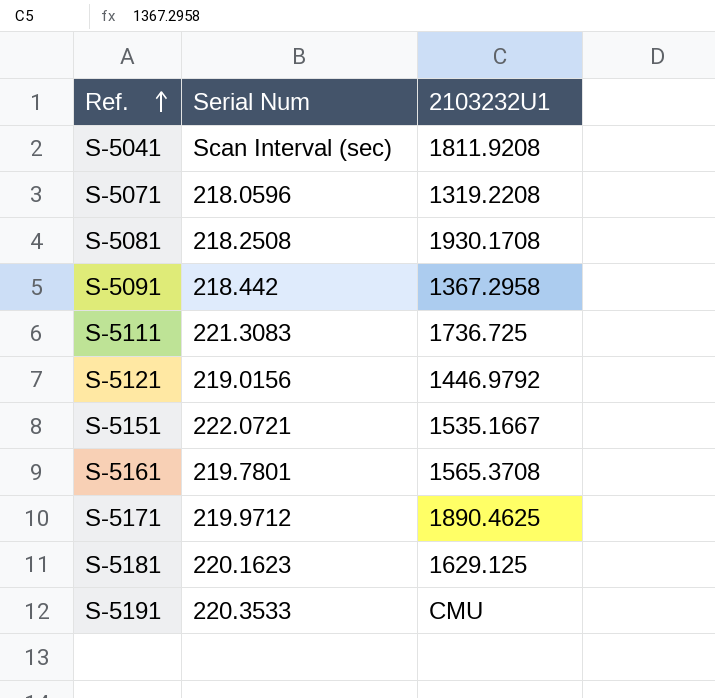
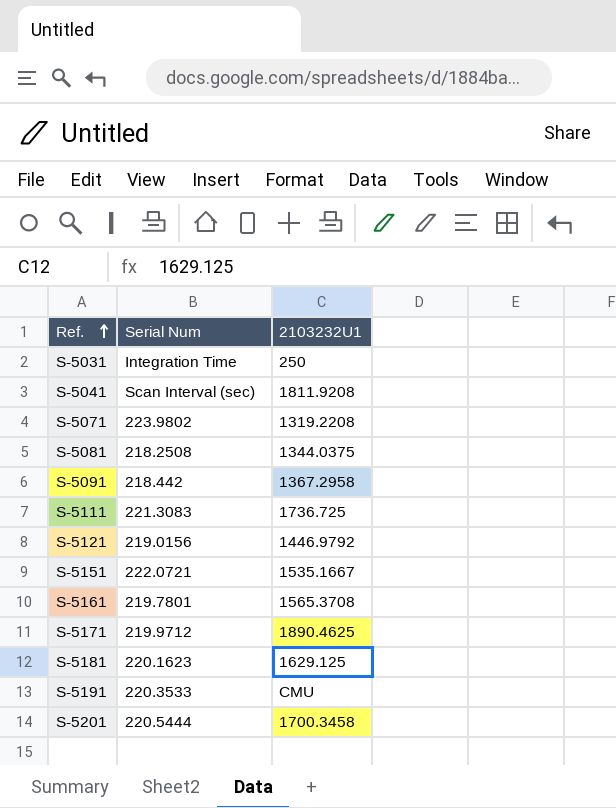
row S-5031: none -> Integration Time | 250
S-5071 | Serial Num: 218.0596 -> 223.9802
S-5081 | 2103232U1: 1930.1708 -> 1344.0375
row S-5201: none -> 220.5444 | 1700.3458

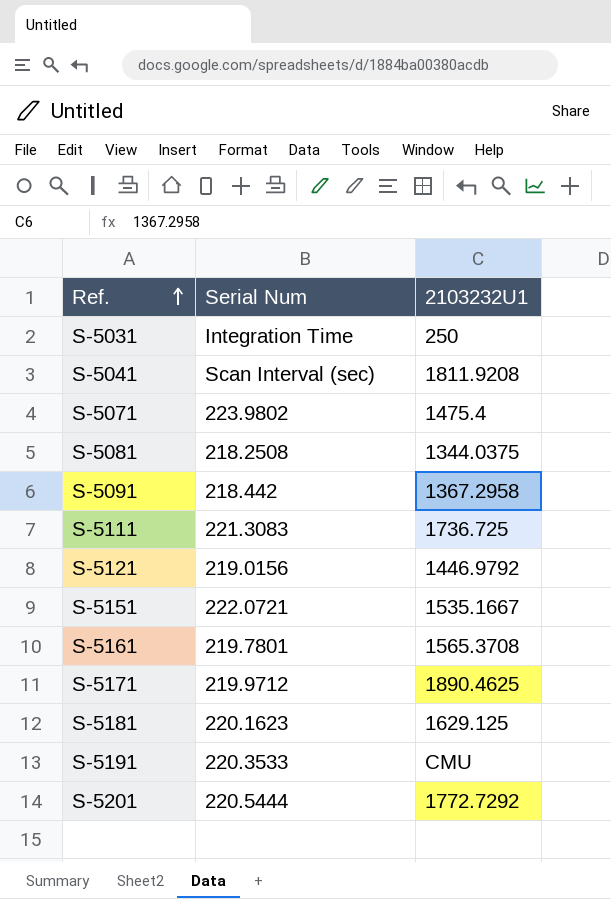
S-5071 | 2103232U1: 1319.2208 -> 1475.4
S-5201 | 2103232U1: 1700.3458 -> 1772.7292

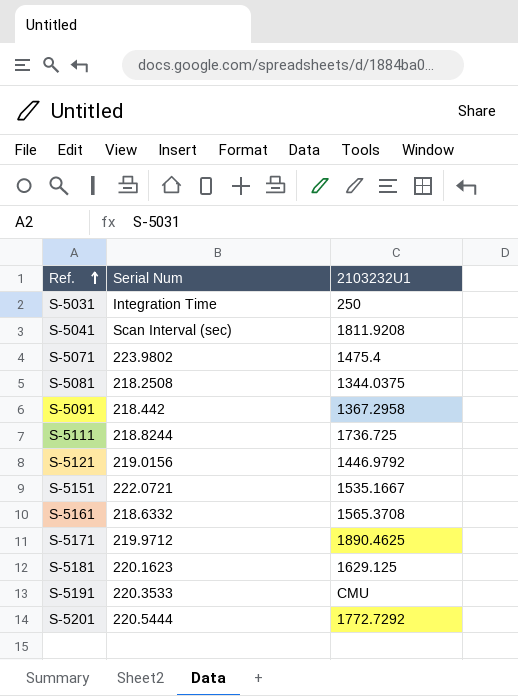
S-5111 | Serial Num: 221.3083 -> 218.8244
S-5161 | Serial Num: 219.7801 -> 218.6332

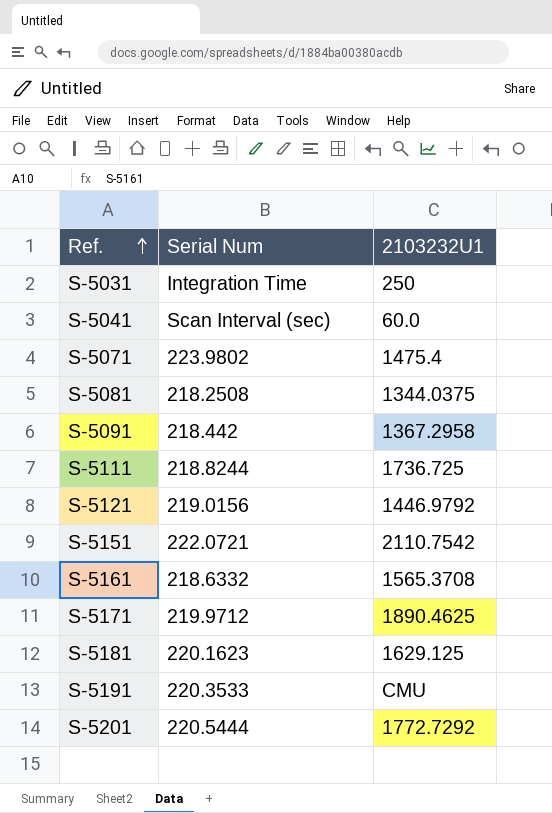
S-5041 | 2103232U1: 1811.9208 -> 60.0
S-5151 | 2103232U1: 1535.1667 -> 2110.7542

